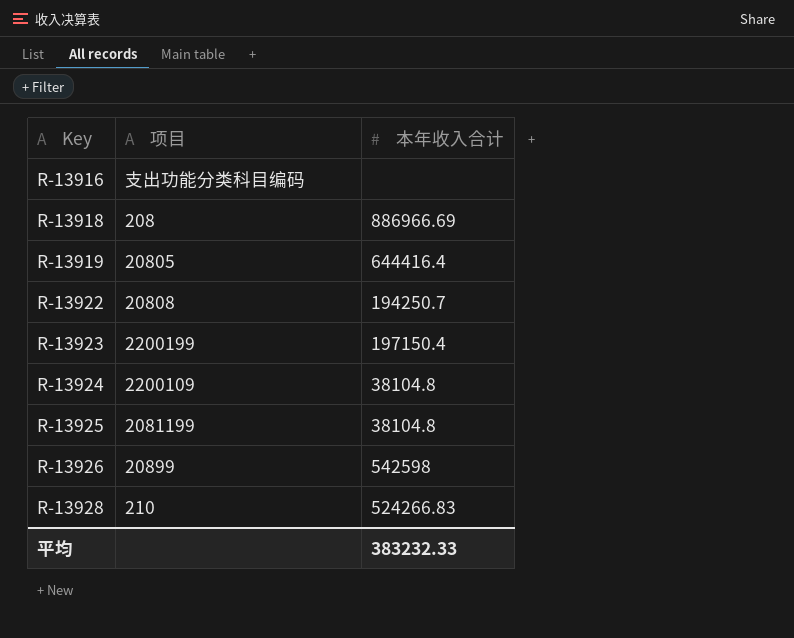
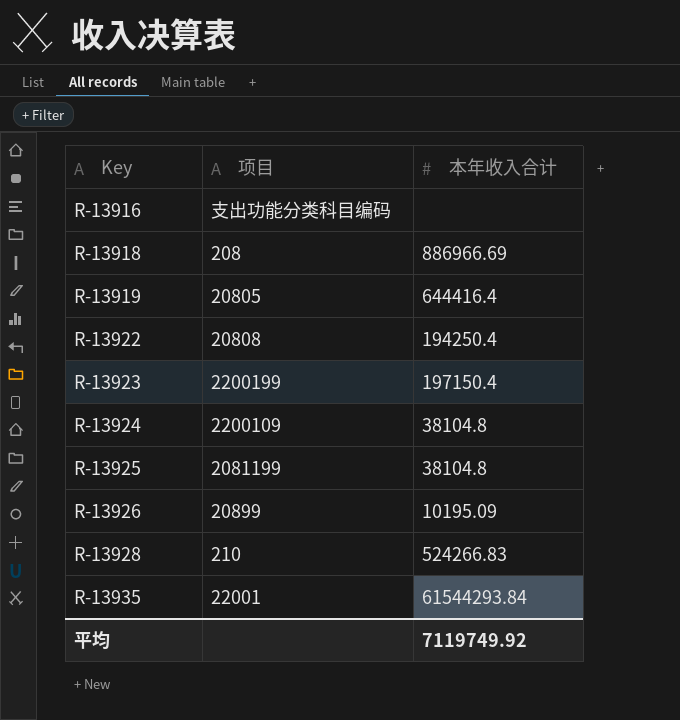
R-13922 | 本年收入合计: 194250.7 -> 194250.4
R-13926 | 本年收入合计: 542598 -> 10195.09
row R-13935: none -> 22001 | 61544293.84
平均 | 本年收入合计: 383232.33 -> 7119749.92

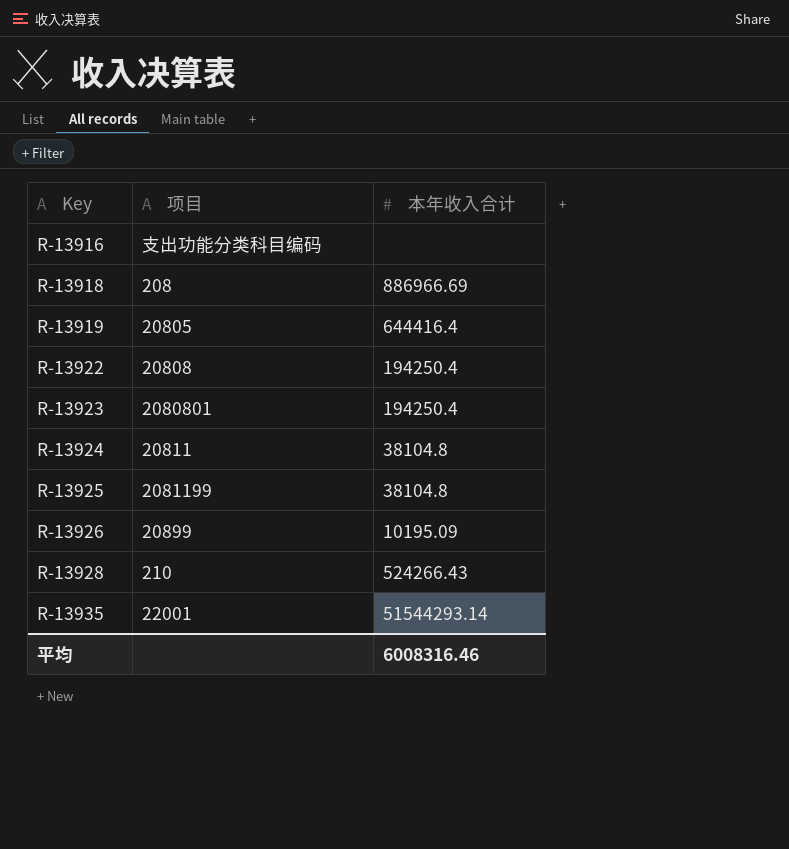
R-13923 | 项目: 2200199 -> 2080801
R-13923 | 本年收入合计: 197150.4 -> 194250.4
R-13924 | 项目: 2200109 -> 20811
R-13928 | 本年收入合计: 524266.83 -> 524266.43
R-13935 | 本年收入合计: 61544293.84 -> 51544293.14
平均 | 本年收入合计: 7119749.92 -> 6008316.46

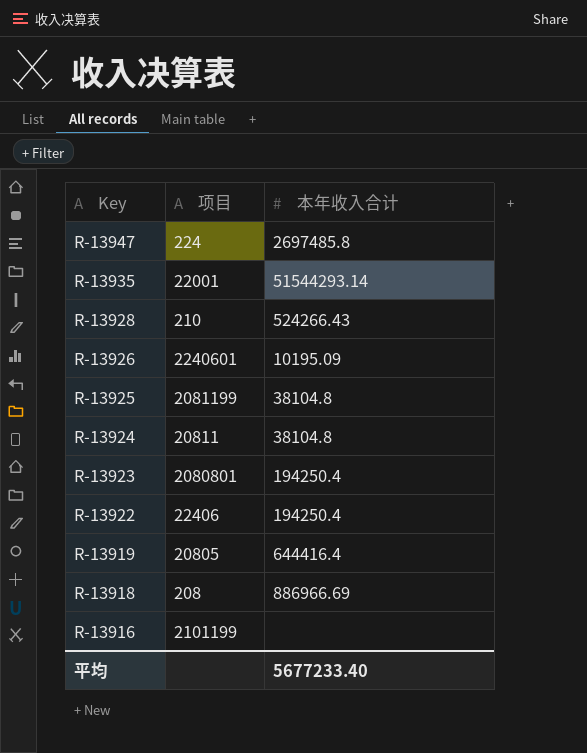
row order: Key ascending -> Key descending
row R-13947: none -> 224 | 2697485.8
R-13926 | 项目: 20899 -> 2240601
R-13922 | 项目: 20808 -> 22406
R-13916 | 项目: 支出功能分类科目编码 -> 2101199
平均 | 本年收入合计: 6008316.46 -> 5677233.40

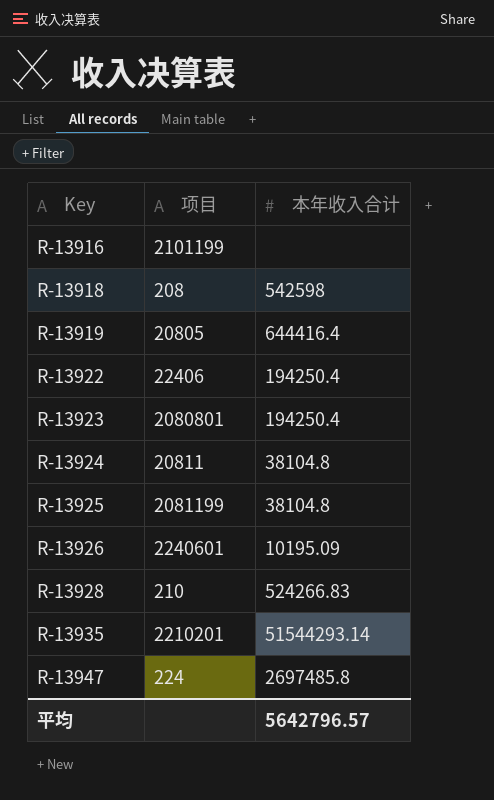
row order: Key descending -> Key ascending
R-13918 | 本年收入合计: 886966.69 -> 542598
R-13928 | 本年收入合计: 524266.43 -> 524266.83
R-13935 | 项目: 22001 -> 2210201
平均 | 本年收入合计: 5677233.40 -> 5642796.57

